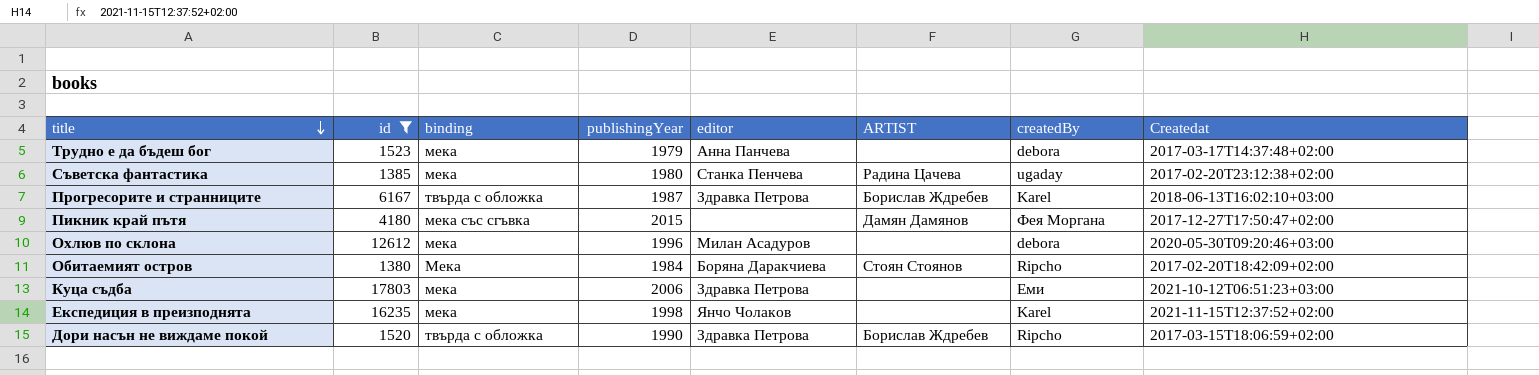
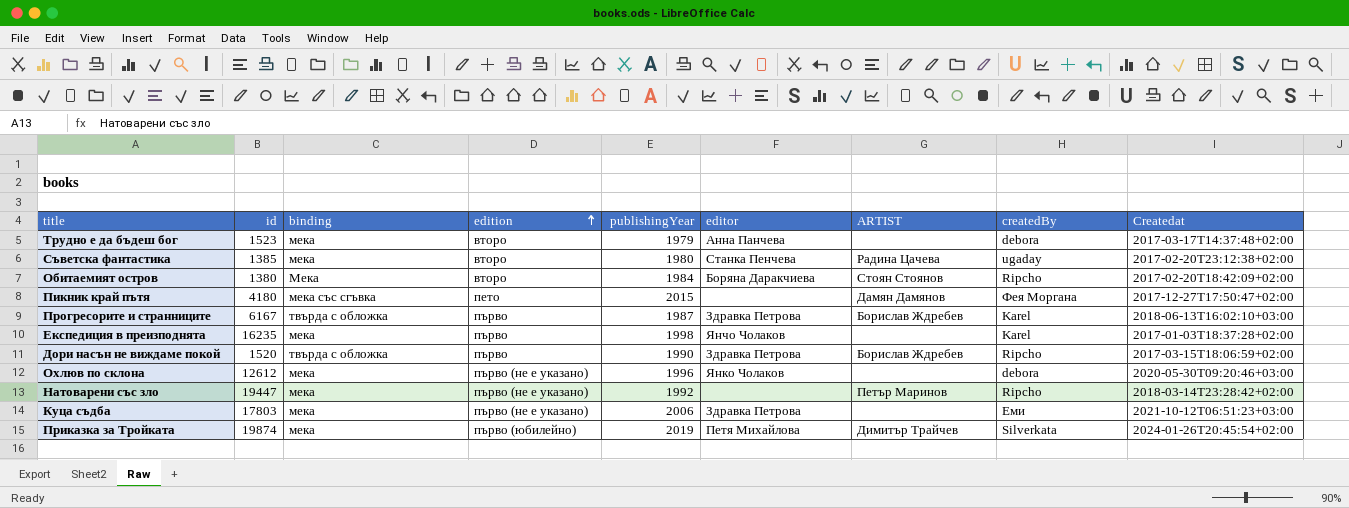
filter: id <= 17803 -> none
row order: title descending -> edition ascending
column edition | position: none -> 4
Експедиция в преизподнята | Createdat: 2021-11-15T12:37:52+02:00 -> 2017-01-03T18:37:28+02:00
Охлюв по склона | editor: Милан Асадуров -> Янко Чолаков

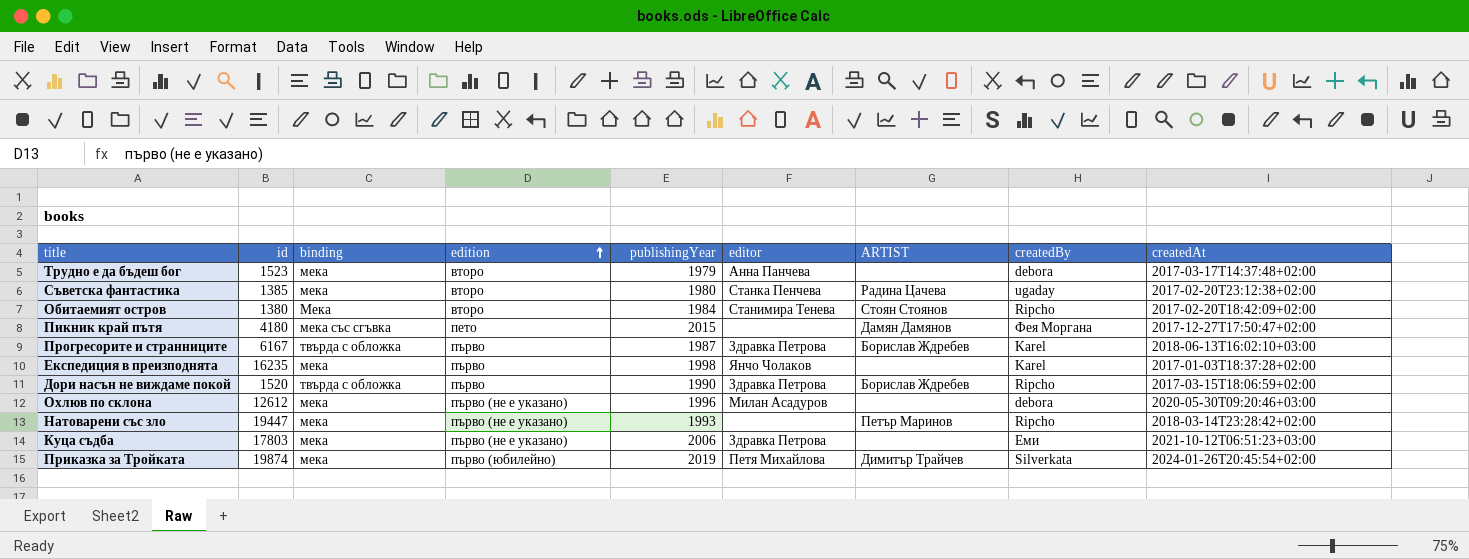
column name: Createdat -> createdAt
Обитаемият остров | editor: Боряна Даракчиева -> Станимира Тенева
Охлюв по склона | editor: Янко Чолаков -> Милан Асадуров
Натоварени със зло | publishingYear: 1992 -> 1993

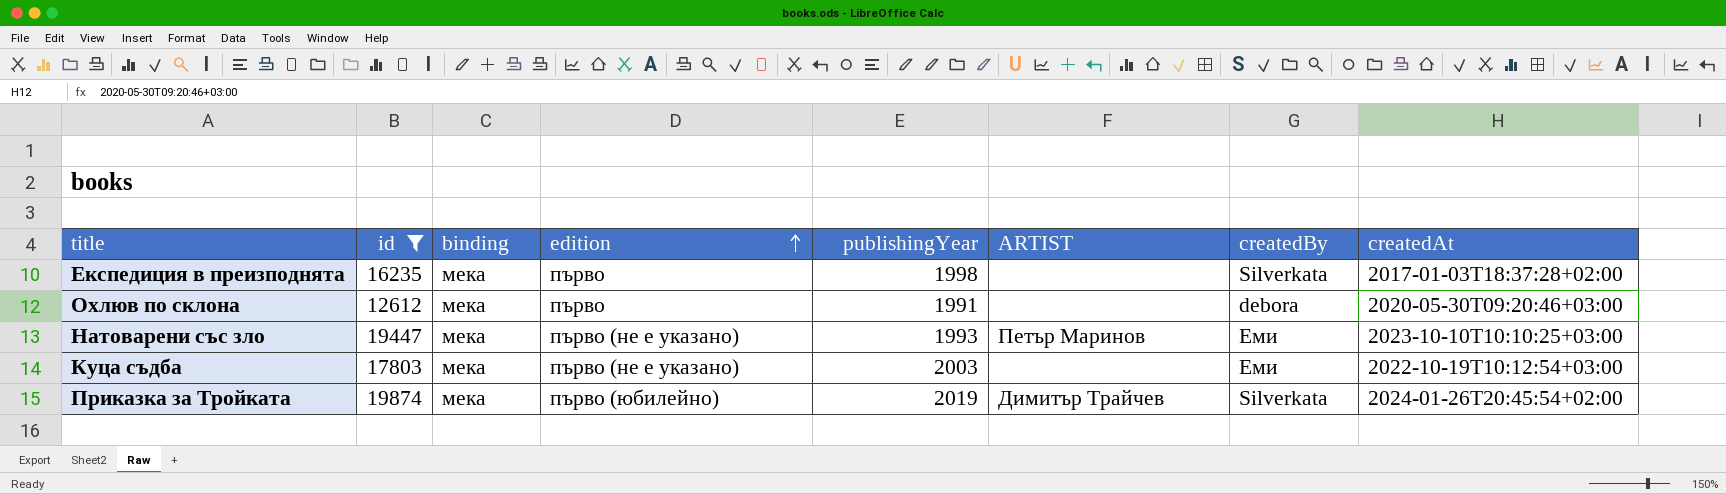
filter: none -> id >= 12612
column editor | position: 6 -> none
Експедиция в преизподнята | createdBy: Karel -> Silverkata
Охлюв по склона | edition: първо (не е указано) -> първо
Охлюв по склона | publishingYear: 1996 -> 1991
Натоварени със зло | createdBy: Ripcho -> Еми
Натоварени със зло | createdAt: 2018-03-14T23:28:42+02:00 -> 2023-10-10T10:10:25+03:00
Куца съдба | publishingYear: 2006 -> 2003
Куца съдба | createdAt: 2021-10-12T06:51:23+03:00 -> 2022-10-19T10:12:54+03:00

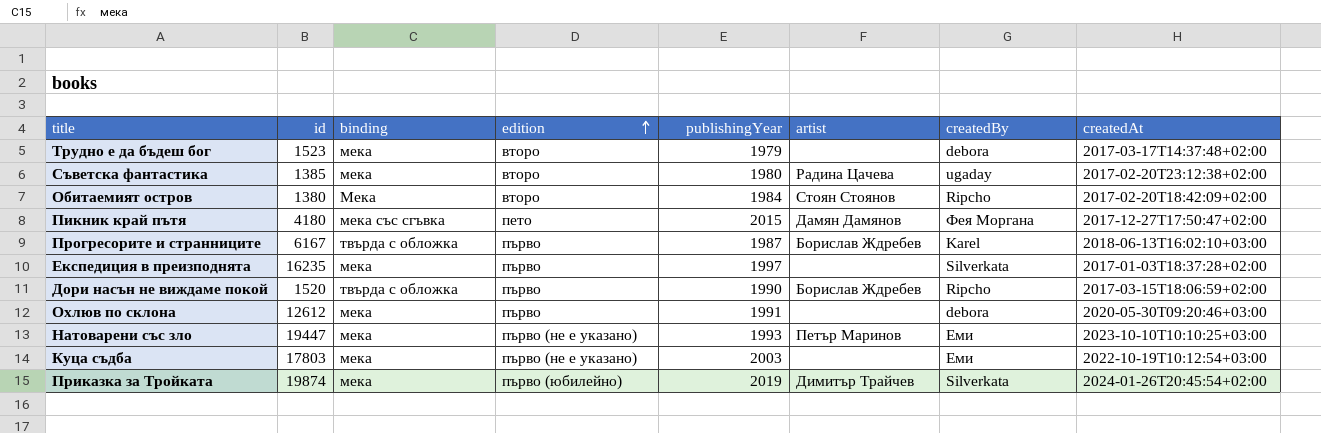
filter: id >= 12612 -> none
column name: ARTIST -> artist
Експедиция в преизподнята | publishingYear: 1998 -> 1997

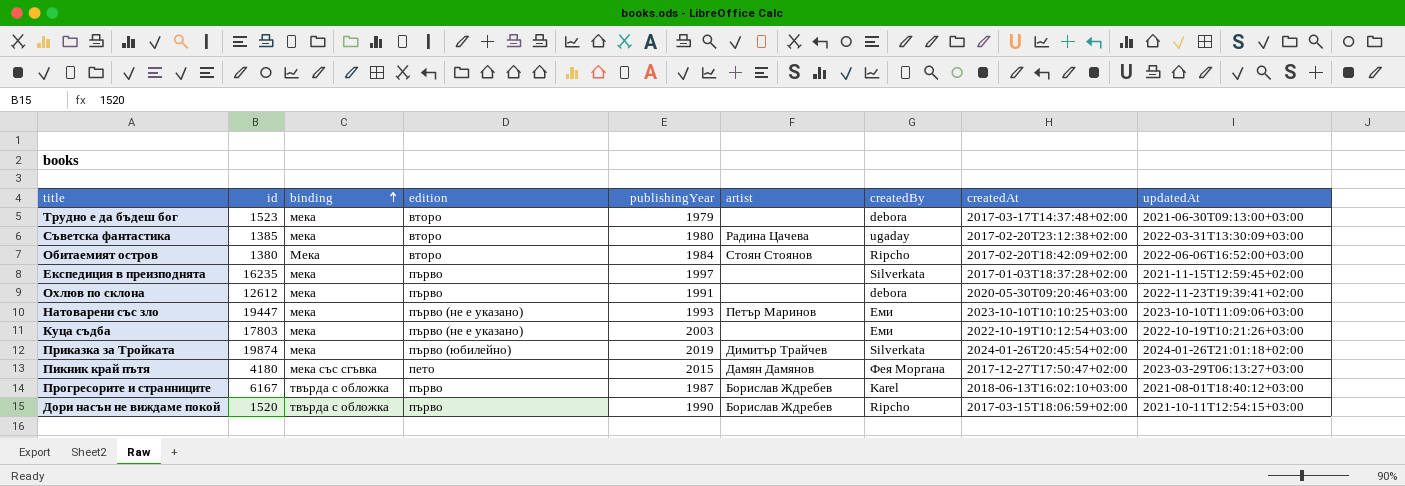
row order: edition ascending -> binding ascending
column updatedAt | position: none -> 9

